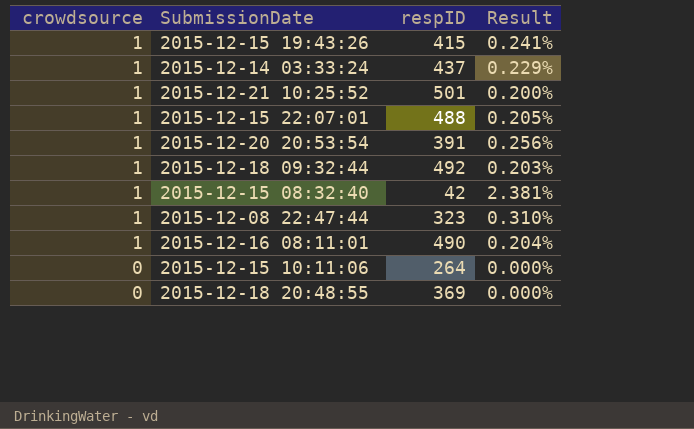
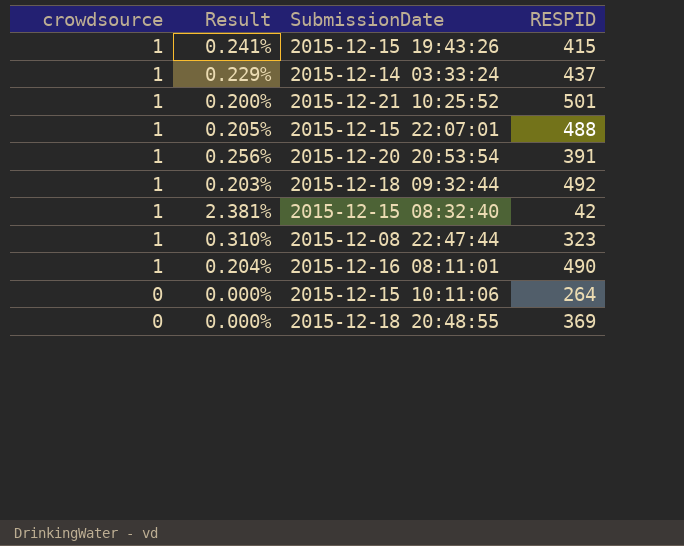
column Result | position: 4 -> 2
column name: respID -> RESPID

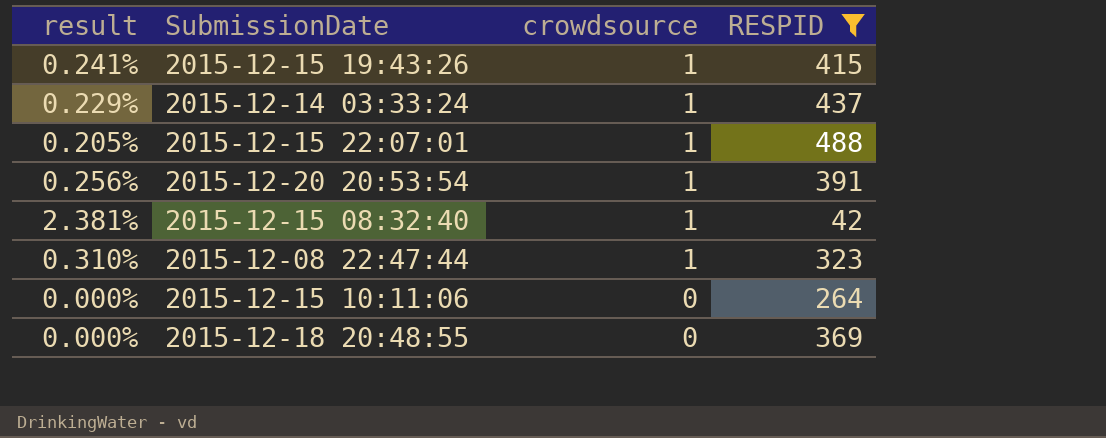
filter: none -> RESPID <= 488
column name: Result -> result
column crowdsource | position: 1 -> 3

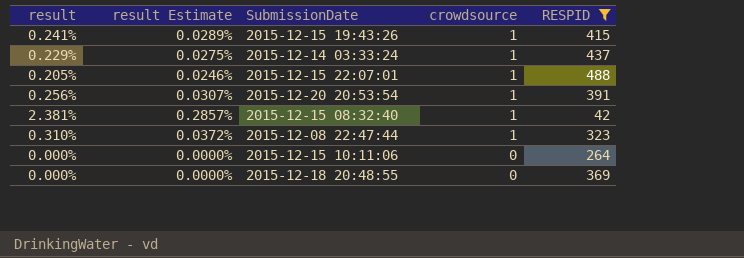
column result Estimate | formula: none -> [result] * 0.12

